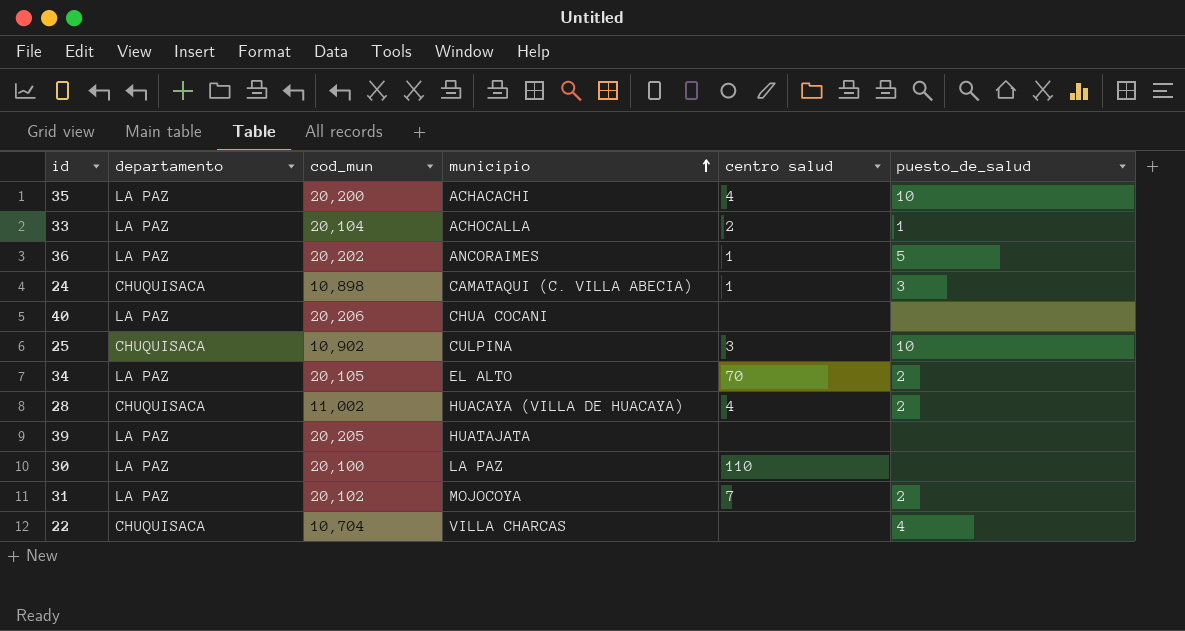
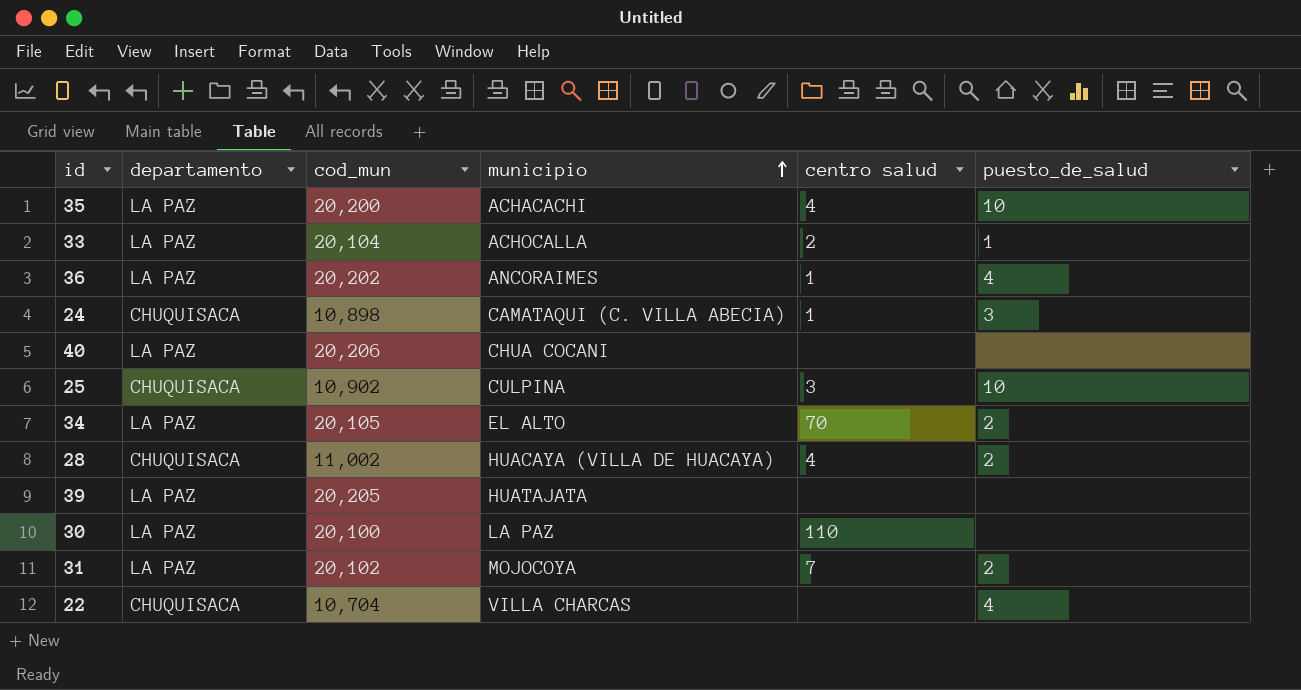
36 | puesto_de_salud: 5 -> 4

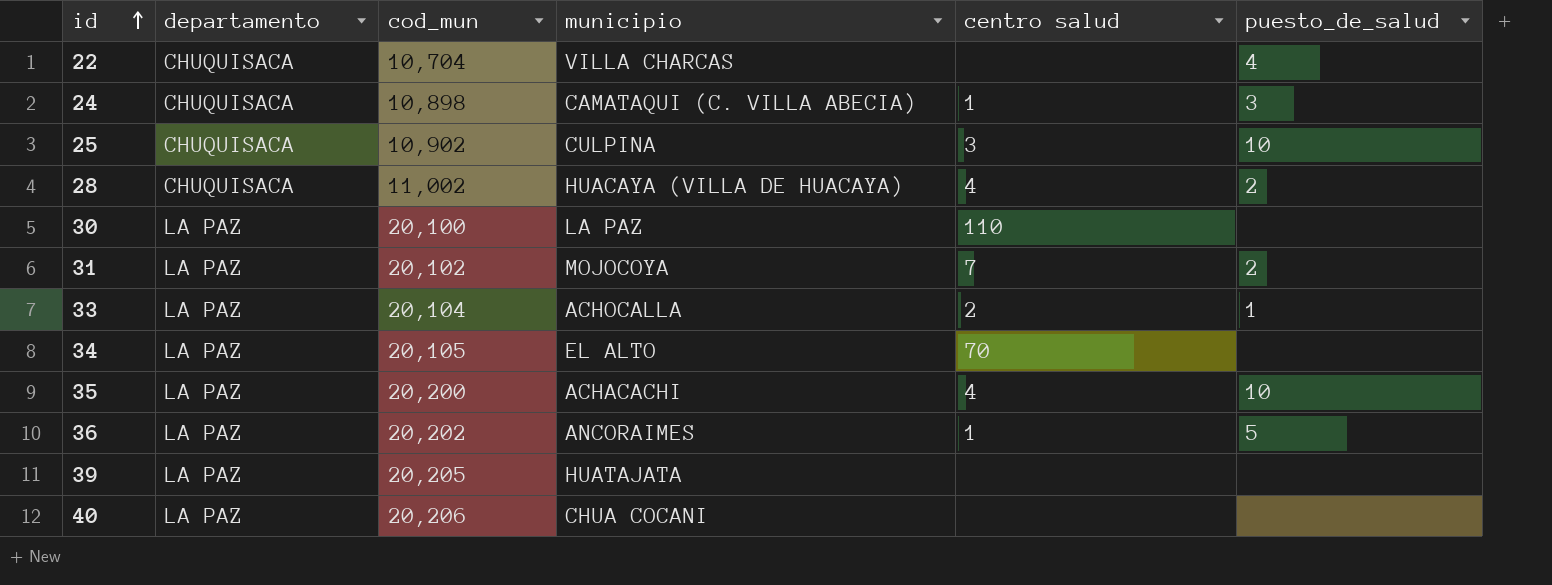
row order: municipio ascending -> id ascending
34 | puesto_de_salud: 2 -> none
36 | puesto_de_salud: 4 -> 5

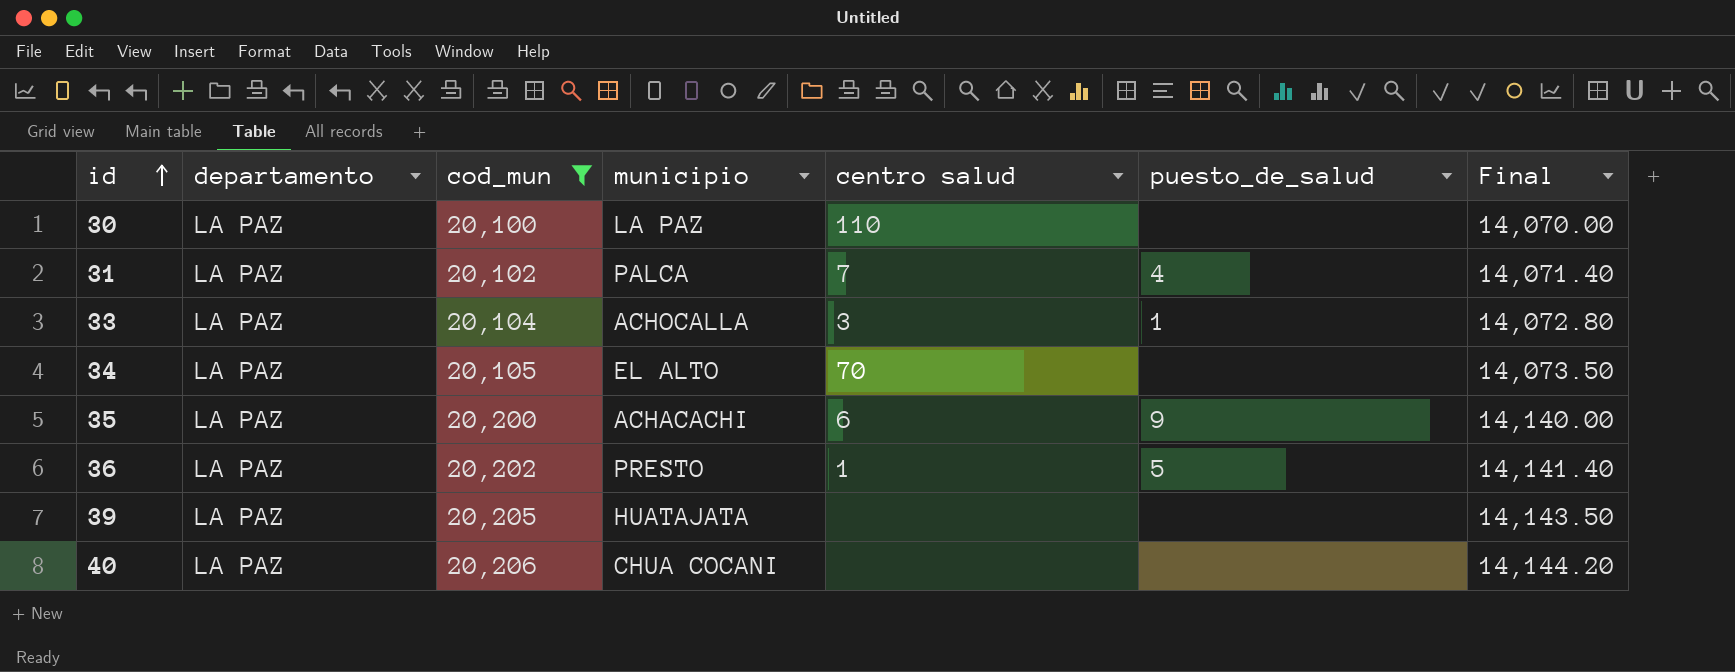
filter: none -> cod_mun >= 20,100
column Final | formula: none -> [cod_mun] * 0.7
31 | municipio: MOJOCOYA -> PALCA
31 | puesto_de_salud: 2 -> 4
33 | centro salud: 2 -> 3
35 | centro salud: 4 -> 6
35 | puesto_de_salud: 10 -> 9
36 | municipio: ANCORAIMES -> PRESTO

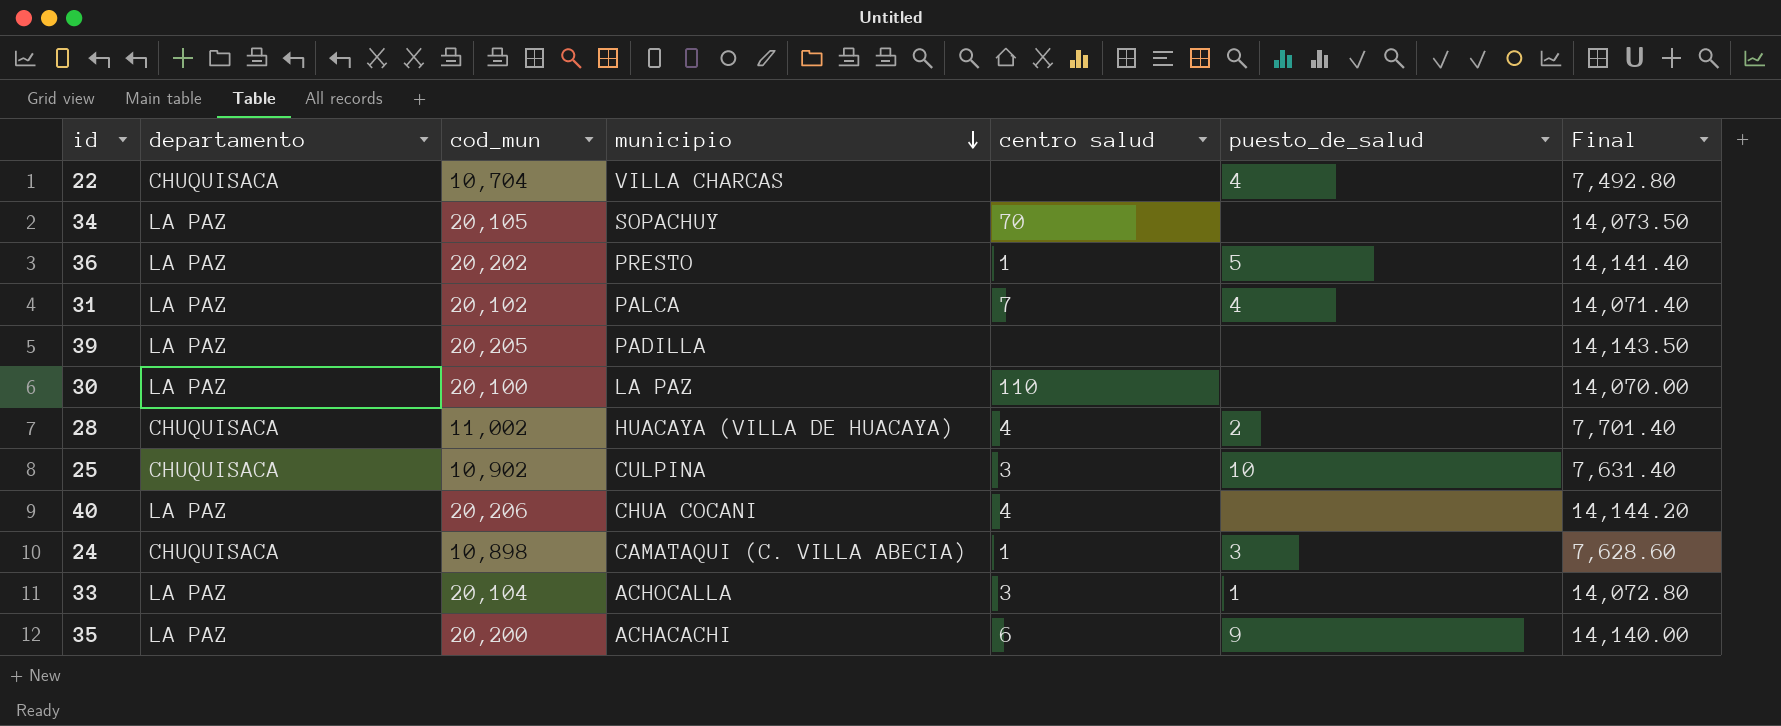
filter: cod_mun >= 20,100 -> none
row order: id ascending -> municipio descending
34 | municipio: EL ALTO -> SOPACHUY
39 | municipio: HUATAJATA -> PADILLA
40 | centro salud: none -> 4

